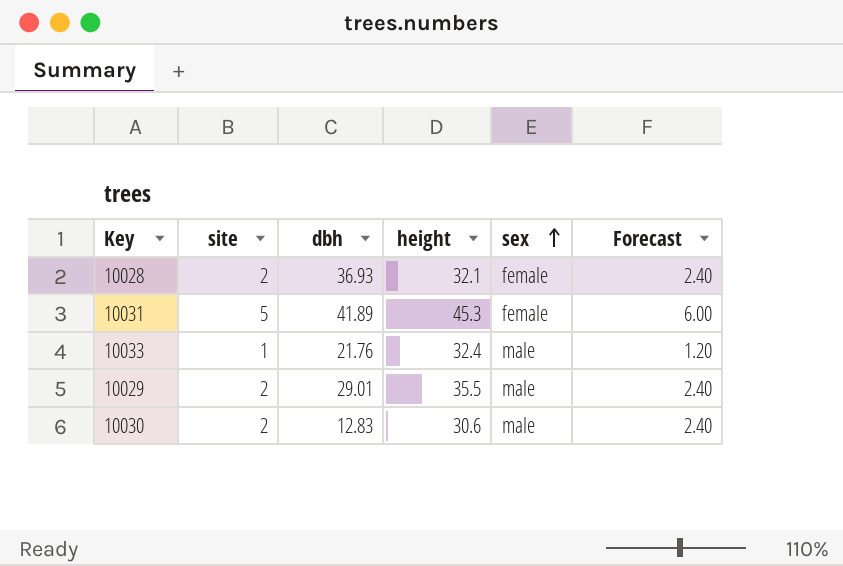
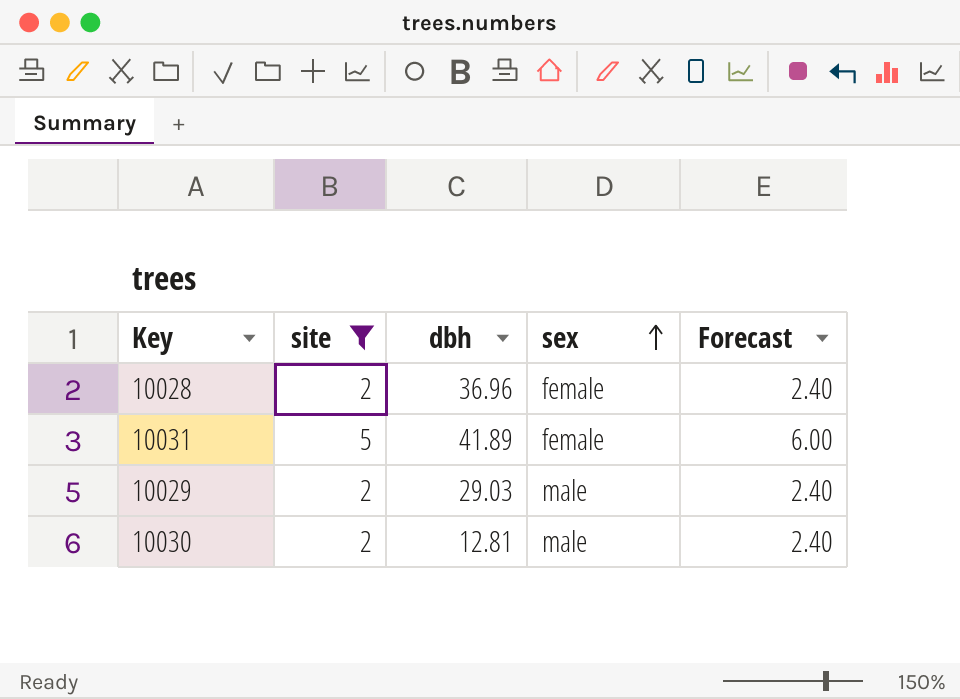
filter: none -> site != 1
column height | position: 4 -> none
10028 | dbh: 36.93 -> 36.96
10029 | dbh: 29.01 -> 29.03
10030 | dbh: 12.83 -> 12.81

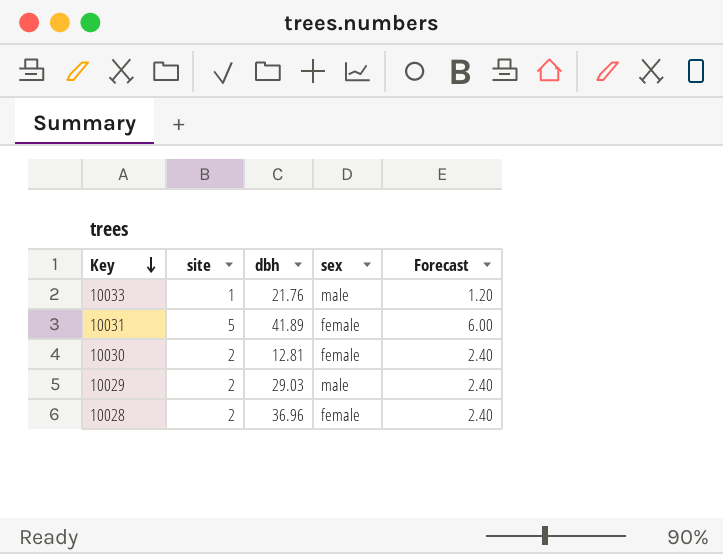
filter: site != 1 -> none
row order: sex ascending -> Key descending
10030 | sex: male -> female

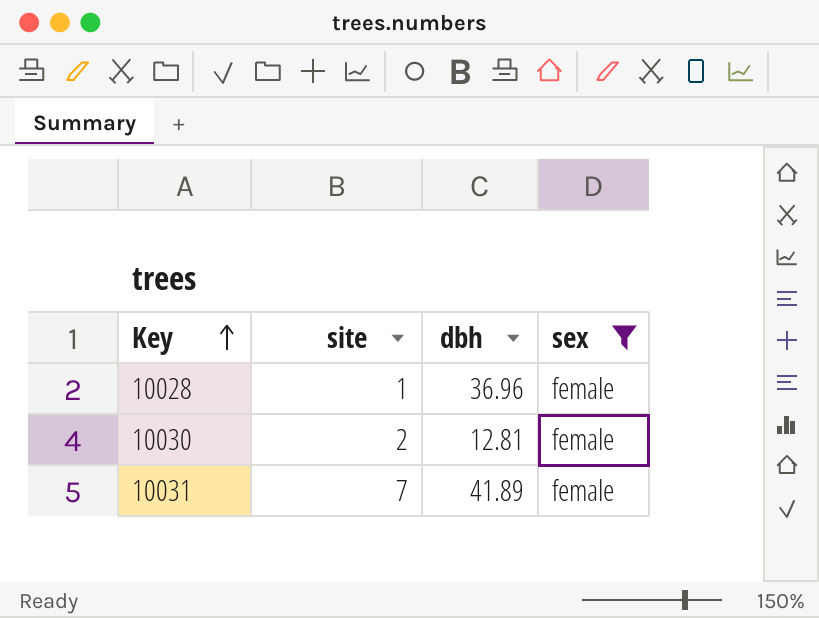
filter: none -> sex = female
row order: Key descending -> Key ascending
column Forecast | formula: [site] * 1.2 -> none
10028 | site: 2 -> 1
10031 | site: 5 -> 7

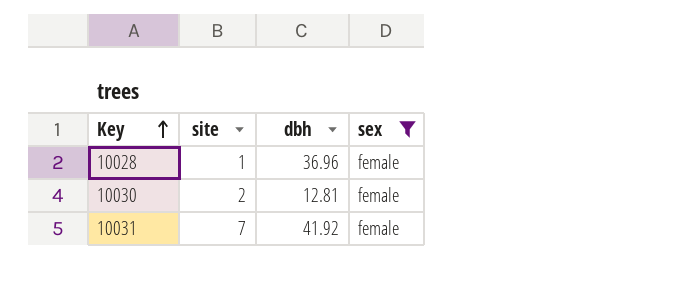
10031 | dbh: 41.89 -> 41.92

